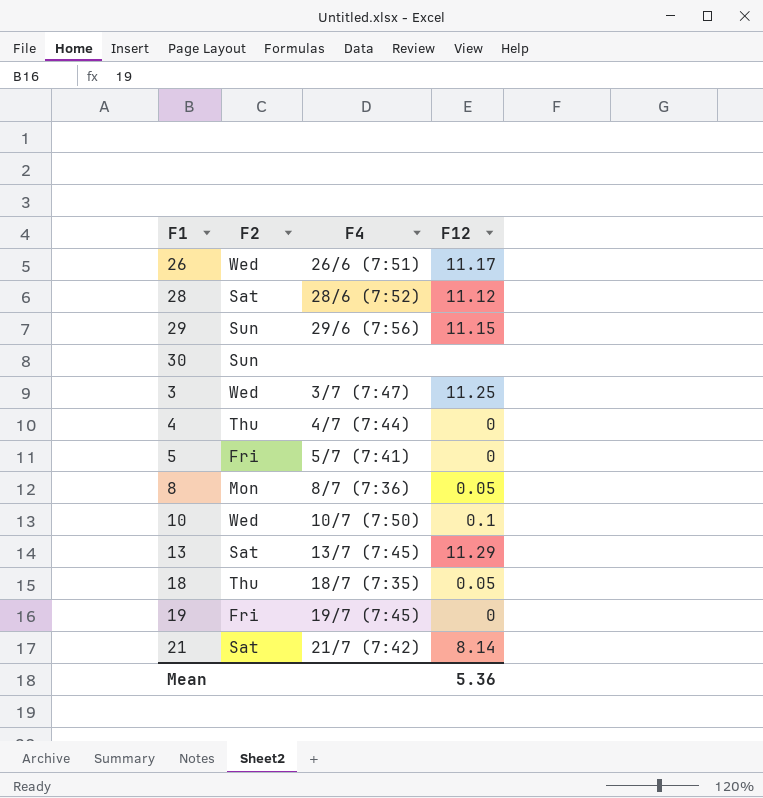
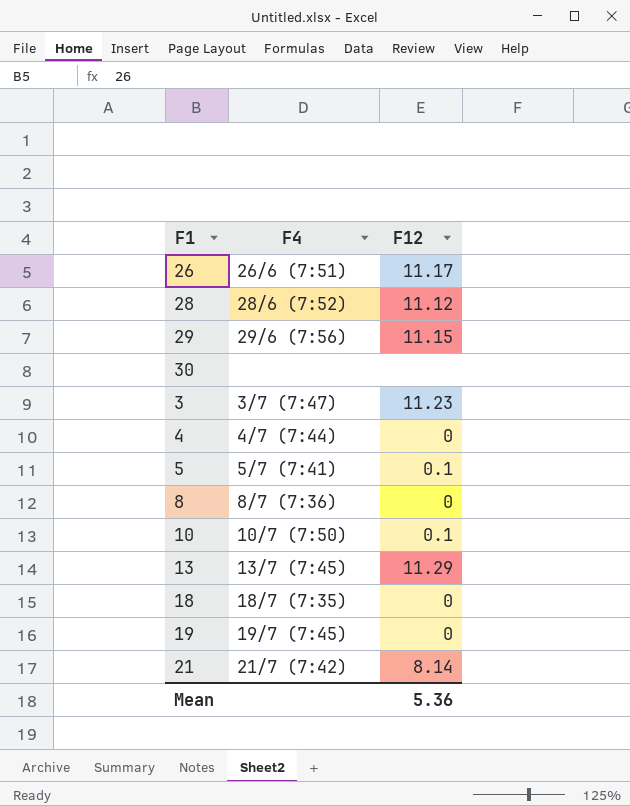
column F2 | position: 2 -> none
3 | F12: 11.25 -> 11.23
5 | F12: 0 -> 0.1
8 | F12: 0.05 -> 0
18 | F12: 0.05 -> 0

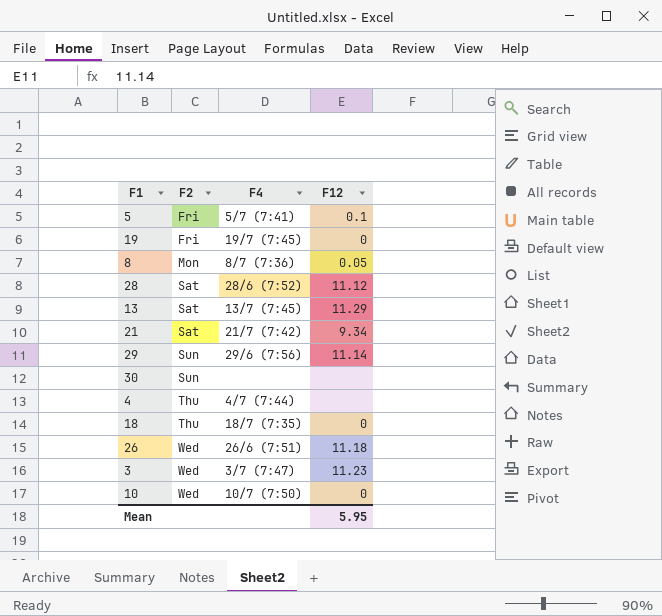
row order: none -> F2 ascending
column F2 | position: none -> 2
8 | F12: 0 -> 0.05
21 | F12: 8.14 -> 9.34
29 | F12: 11.15 -> 11.14
4 | F12: 0 -> none
26 | F12: 11.17 -> 11.18
10 | F12: 0.1 -> 0
Mean | F12: 5.36 -> 5.95

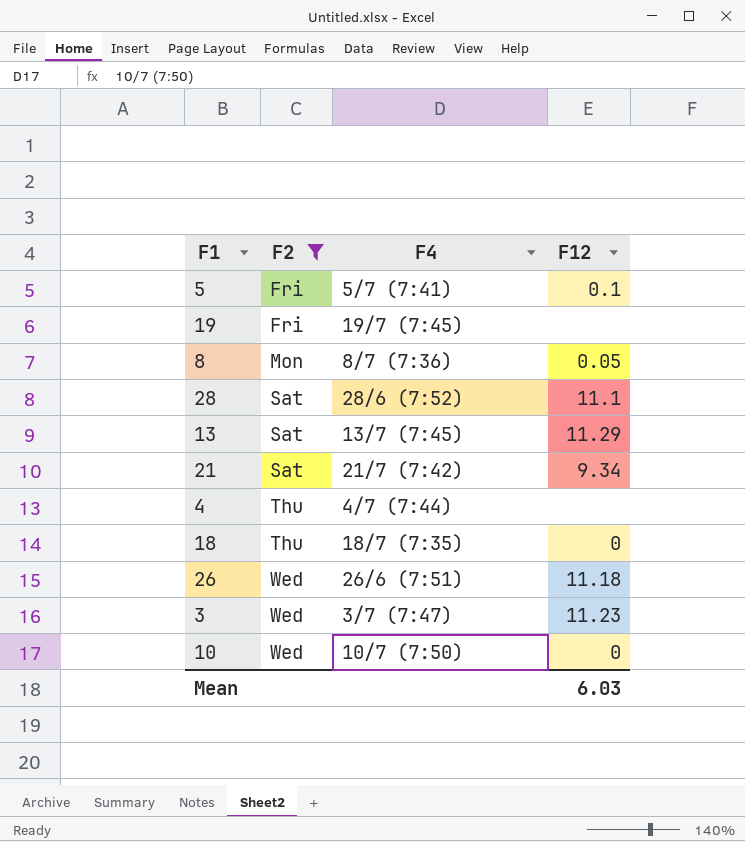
filter: none -> F2 != Sun
19 | F12: 0 -> none
28 | F12: 11.12 -> 11.1
Mean | F12: 5.95 -> 6.03

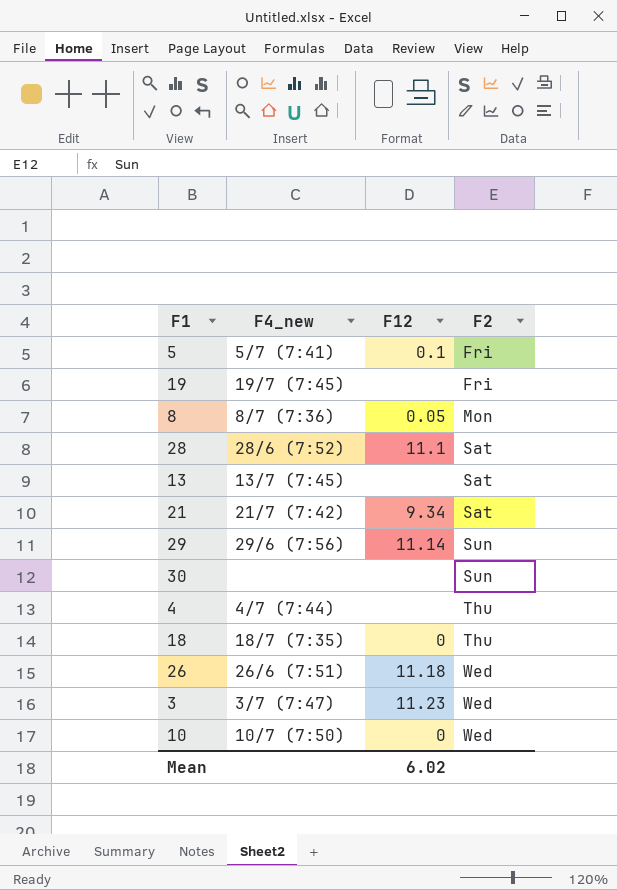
filter: F2 != Sun -> none
column name: F4 -> F4_new
column F2 | position: 2 -> 4
13 | F12: 11.29 -> none
Mean | F12: 6.03 -> 6.02

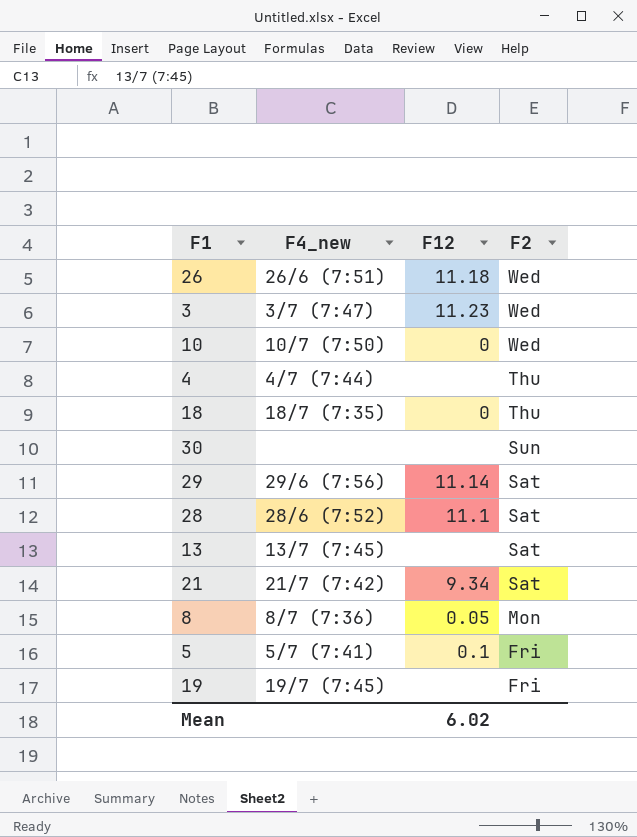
row order: F2 ascending -> F2 descending
29 | F2: Sun -> Sat

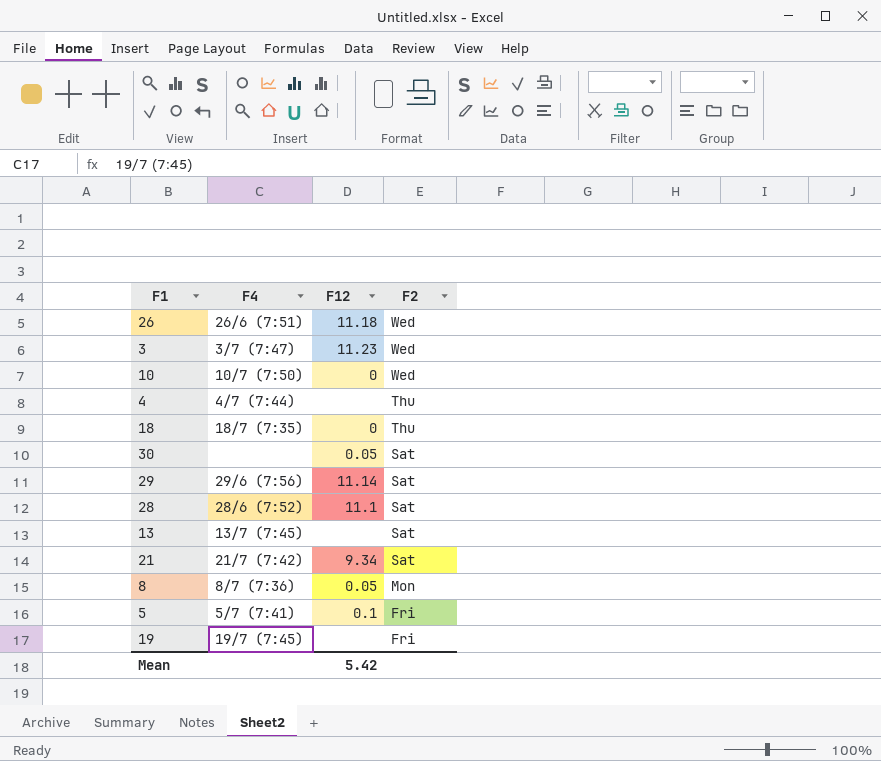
column name: F4_new -> F4
30 | F12: none -> 0.05
30 | F2: Sun -> Sat
Mean | F12: 6.02 -> 5.42

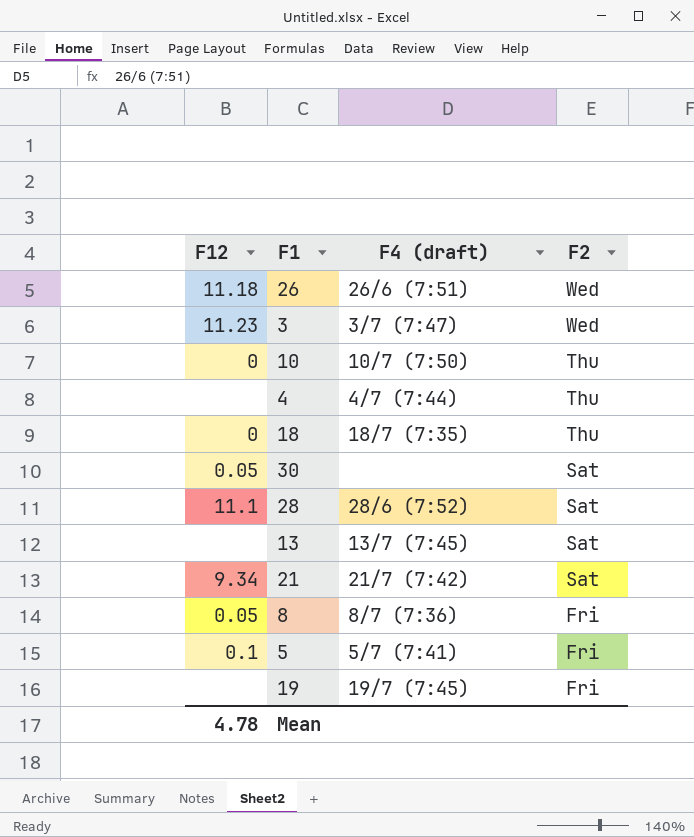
column F12 | position: 3 -> 1
column name: F4 -> F4 (draft)
row 29: 29/6 (7:56) | 11.14 | Sat -> none
10 | F2: Wed -> Thu
8 | F2: Mon -> Fri
Mean | F12: 5.42 -> 4.78

